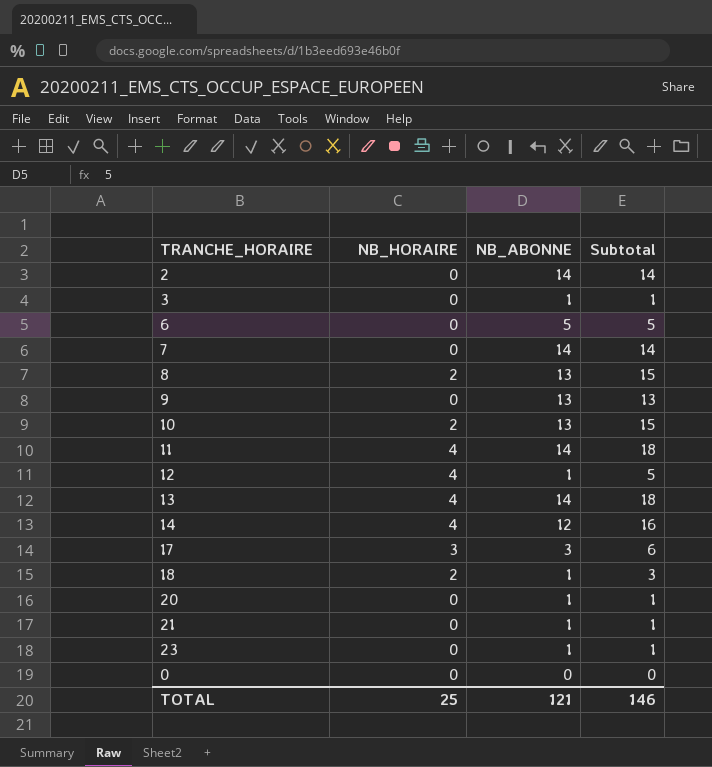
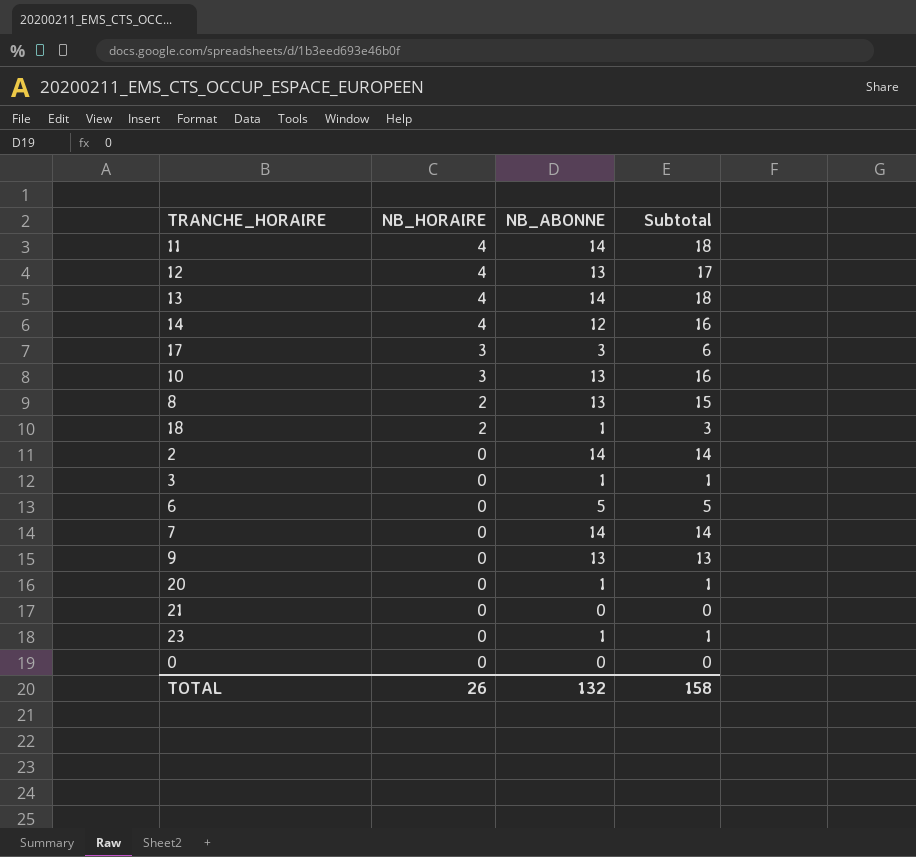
row order: none -> NB_HORAIRE descending
12 | NB_ABONNE: 1 -> 13
12 | Subtotal: 5 -> 17
10 | NB_HORAIRE: 2 -> 3
10 | Subtotal: 15 -> 16
21 | NB_ABONNE: 1 -> 0
21 | Subtotal: 1 -> 0
TOTAL | NB_HORAIRE: 25 -> 26
TOTAL | NB_ABONNE: 121 -> 132
TOTAL | Subtotal: 146 -> 158

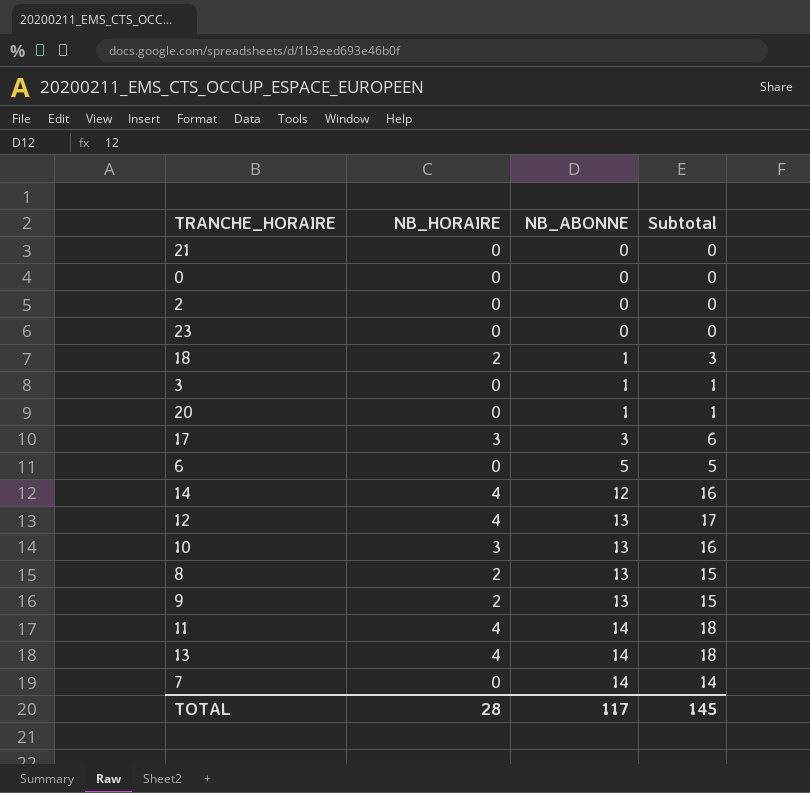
row order: NB_HORAIRE descending -> NB_ABONNE ascending
2 | NB_ABONNE: 14 -> 0
2 | Subtotal: 14 -> 0
23 | NB_ABONNE: 1 -> 0
23 | Subtotal: 1 -> 0
9 | NB_HORAIRE: 0 -> 2
9 | Subtotal: 13 -> 15
TOTAL | NB_HORAIRE: 26 -> 28
TOTAL | NB_ABONNE: 132 -> 117
TOTAL | Subtotal: 158 -> 145

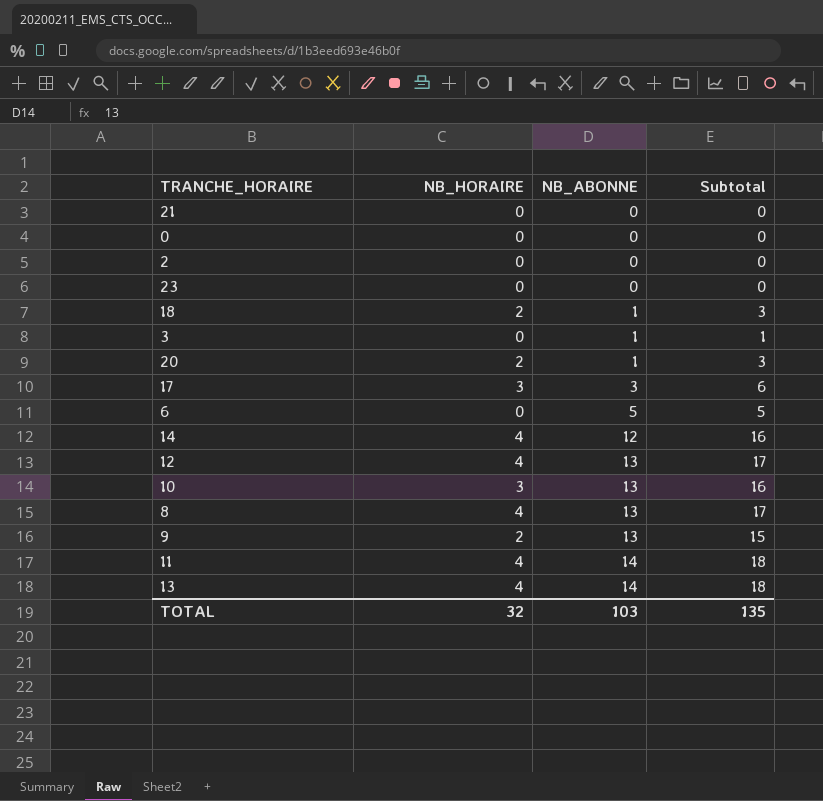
row 7: 0 | 14 | 14 -> none
20 | NB_HORAIRE: 0 -> 2
20 | Subtotal: 1 -> 3
8 | NB_HORAIRE: 2 -> 4
8 | Subtotal: 15 -> 17
TOTAL | NB_HORAIRE: 28 -> 32
TOTAL | NB_ABONNE: 117 -> 103
TOTAL | Subtotal: 145 -> 135

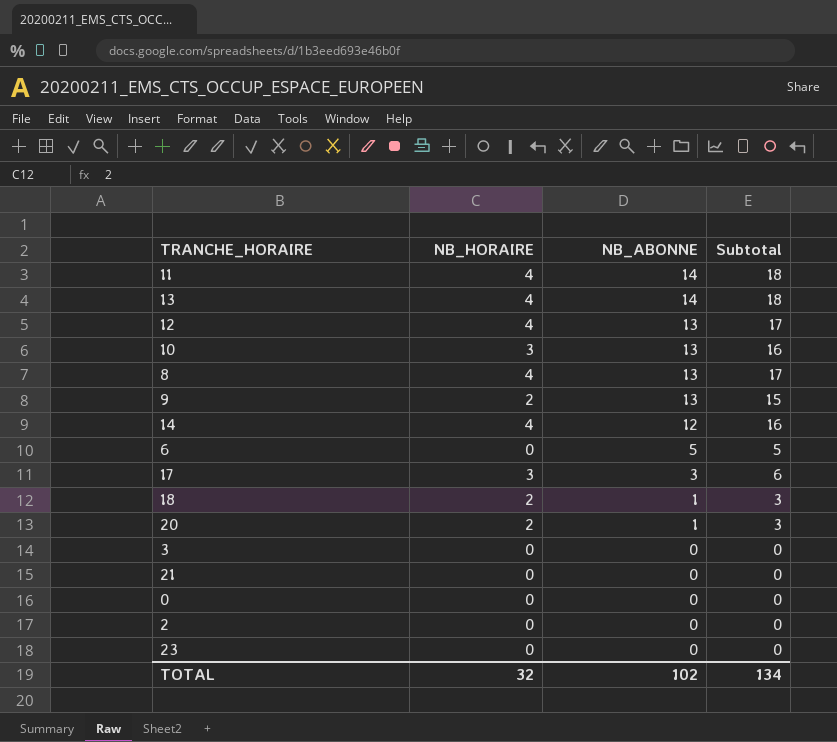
row order: NB_ABONNE ascending -> NB_ABONNE descending
3 | NB_ABONNE: 1 -> 0
3 | Subtotal: 1 -> 0
TOTAL | NB_ABONNE: 103 -> 102
TOTAL | Subtotal: 135 -> 134

